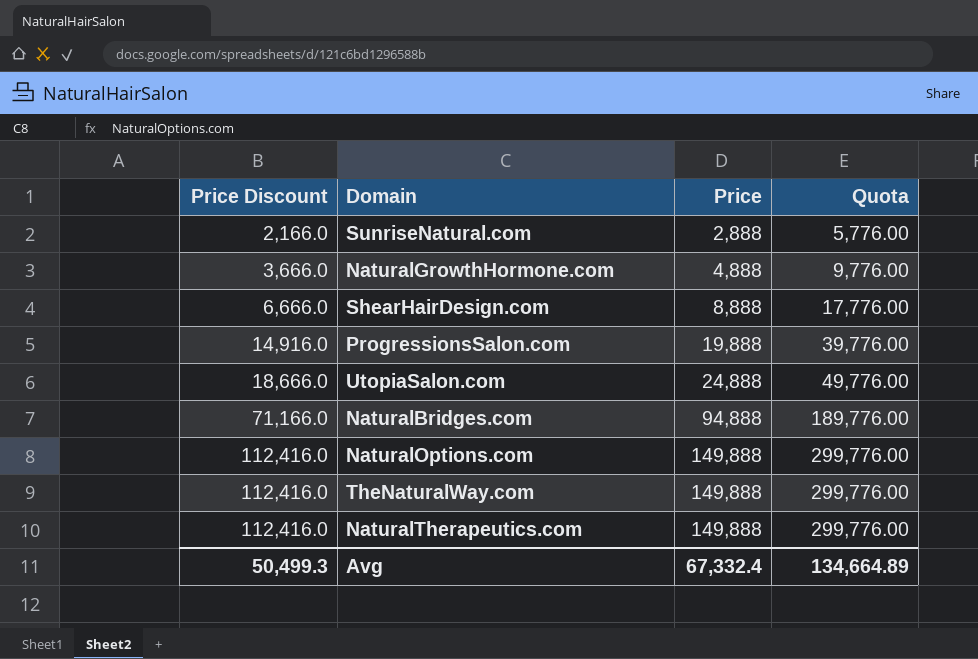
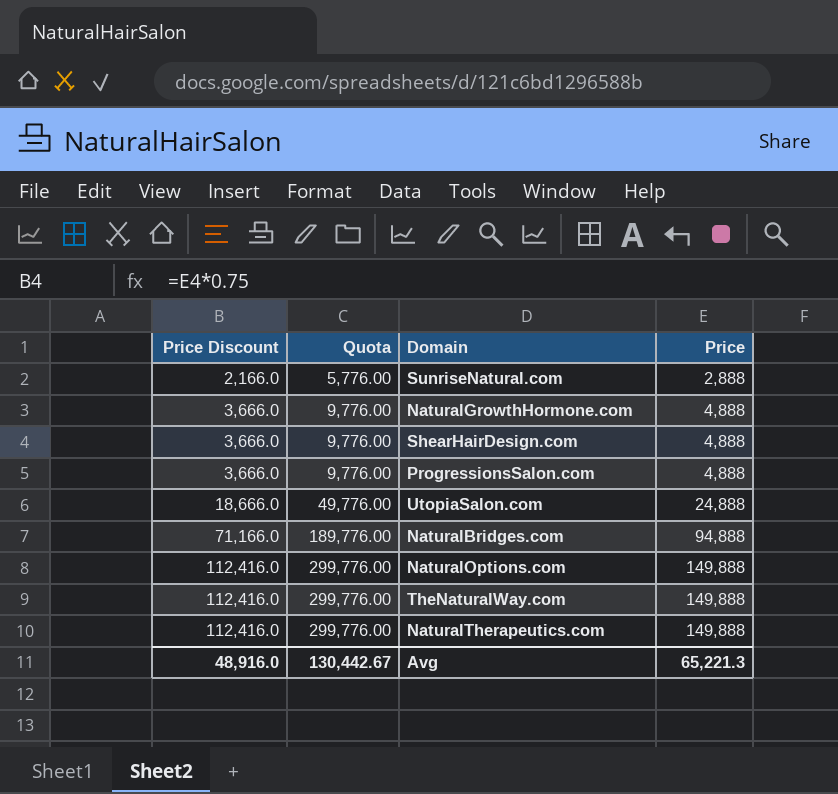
column Quota | position: 4 -> 2
ShearHairDesign.com | Price Discount: 6,666.0 -> 3,666.0
ShearHairDesign.com | Quota: 17,776.00 -> 9,776.00
ShearHairDesign.com | Price: 8,888 -> 4,888
ProgressionsSalon.com | Price Discount: 14,916.0 -> 3,666.0
ProgressionsSalon.com | Quota: 39,776.00 -> 9,776.00
ProgressionsSalon.com | Price: 19,888 -> 4,888
Avg | Price Discount: 50,499.3 -> 48,916.0
Avg | Quota: 134,664.89 -> 130,442.67
Avg | Price: 67,332.4 -> 65,221.3

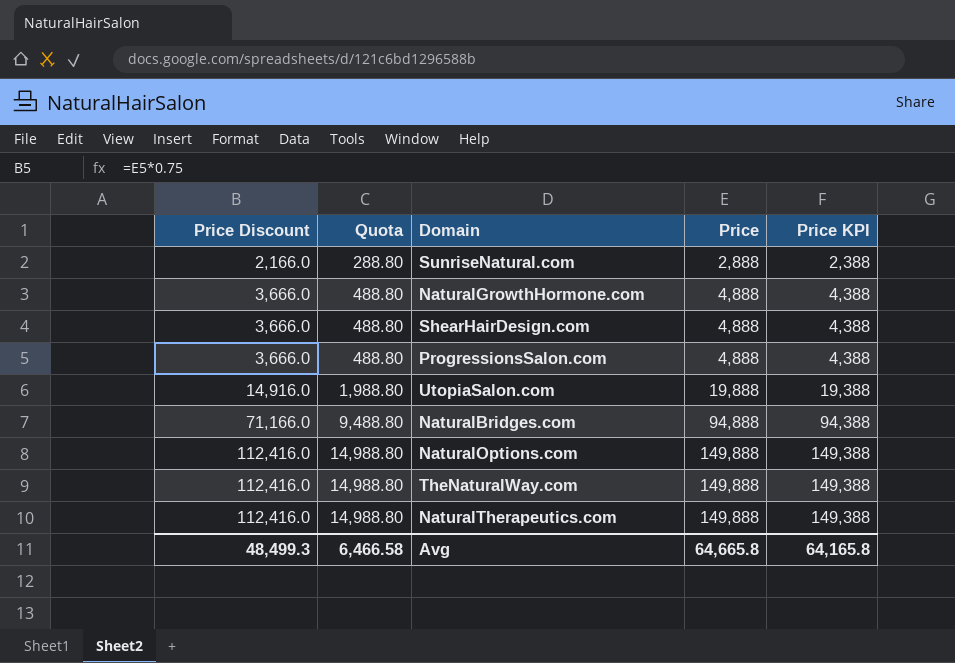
column Quota | formula: [Price] * 2 -> [Price] * 0.1
column Price KPI | formula: none -> [Price] - 500
UtopiaSalon.com | Price Discount: 18,666.0 -> 14,916.0
UtopiaSalon.com | Price: 24,888 -> 19,888
Avg | Price Discount: 48,916.0 -> 48,499.3
Avg | Quota: 130,442.67 -> 6,466.58
Avg | Price: 65,221.3 -> 64,665.8

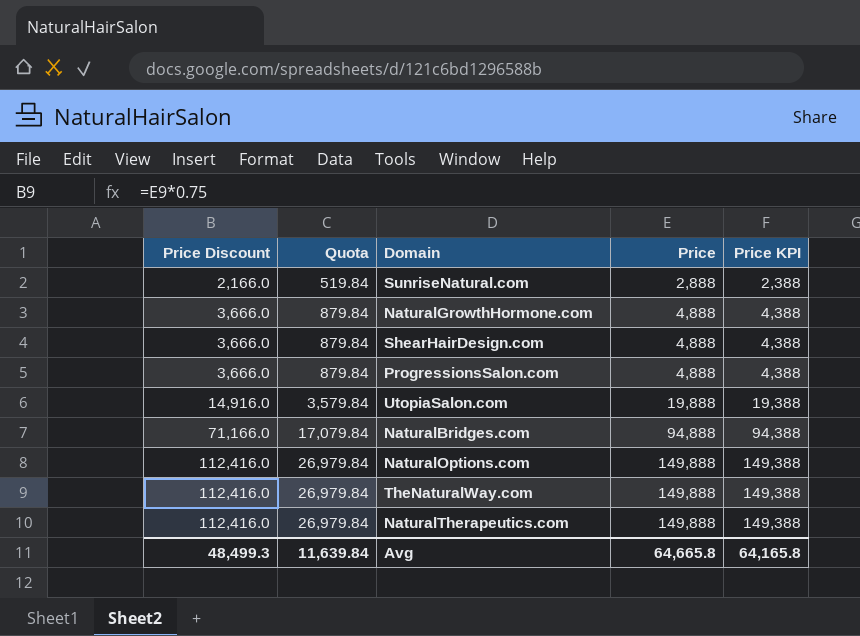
column Quota | formula: [Price] * 0.1 -> [Price] * 0.18
Avg | Quota: 6,466.58 -> 11,639.84

